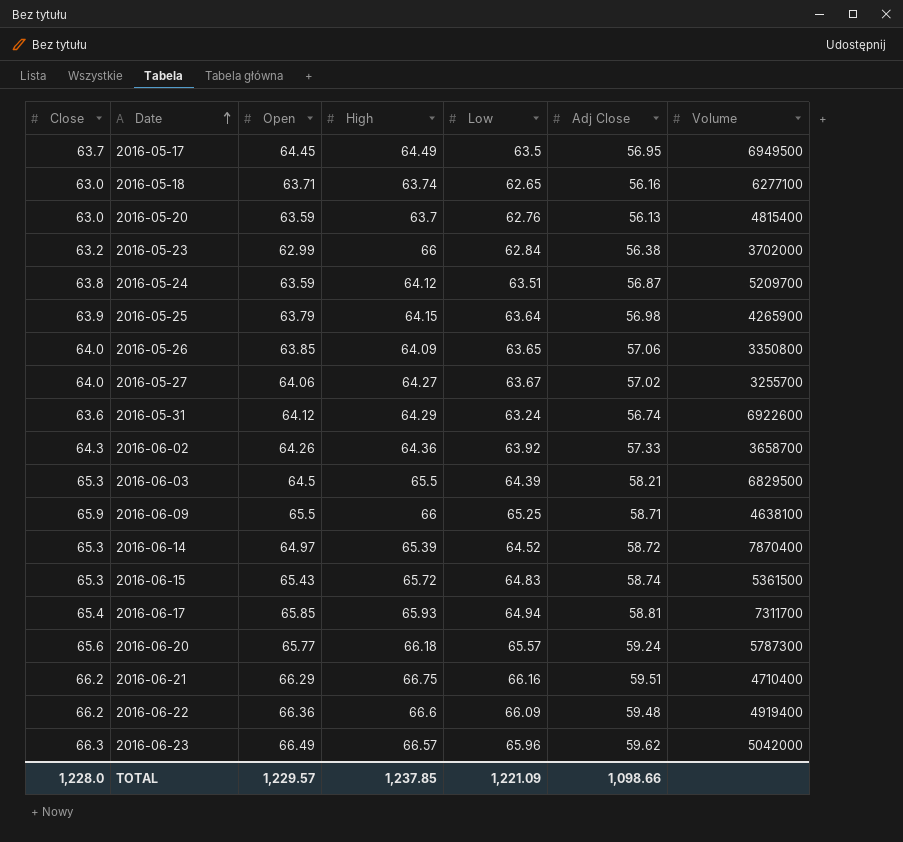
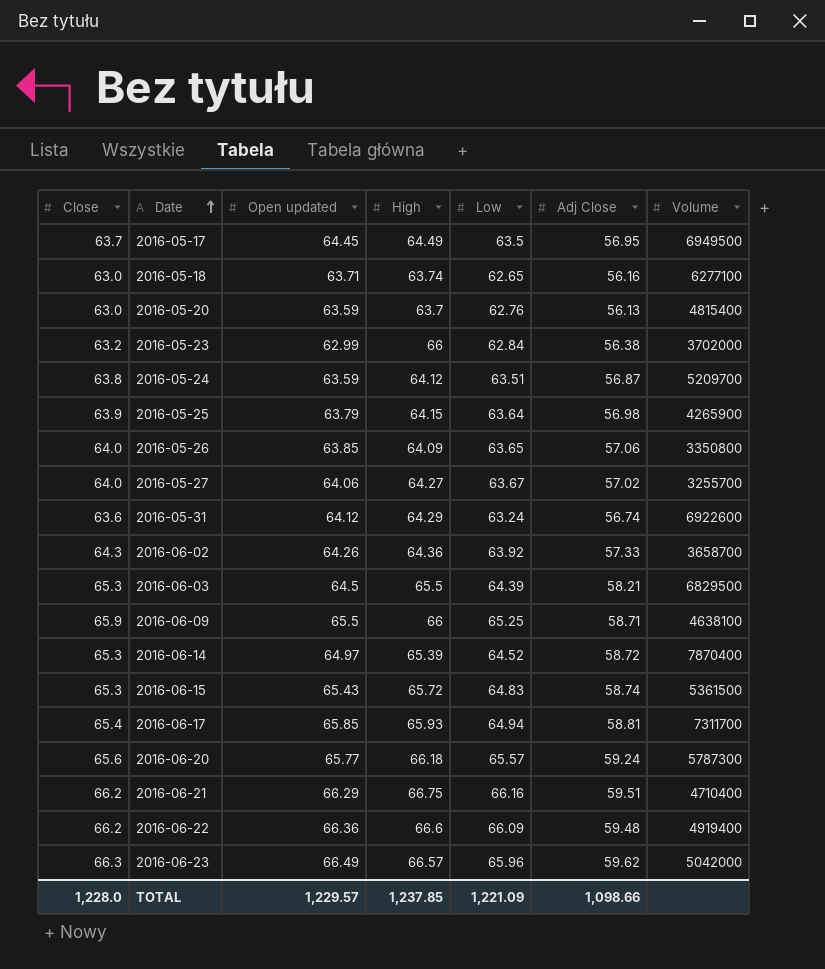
column name: Open -> Open updated

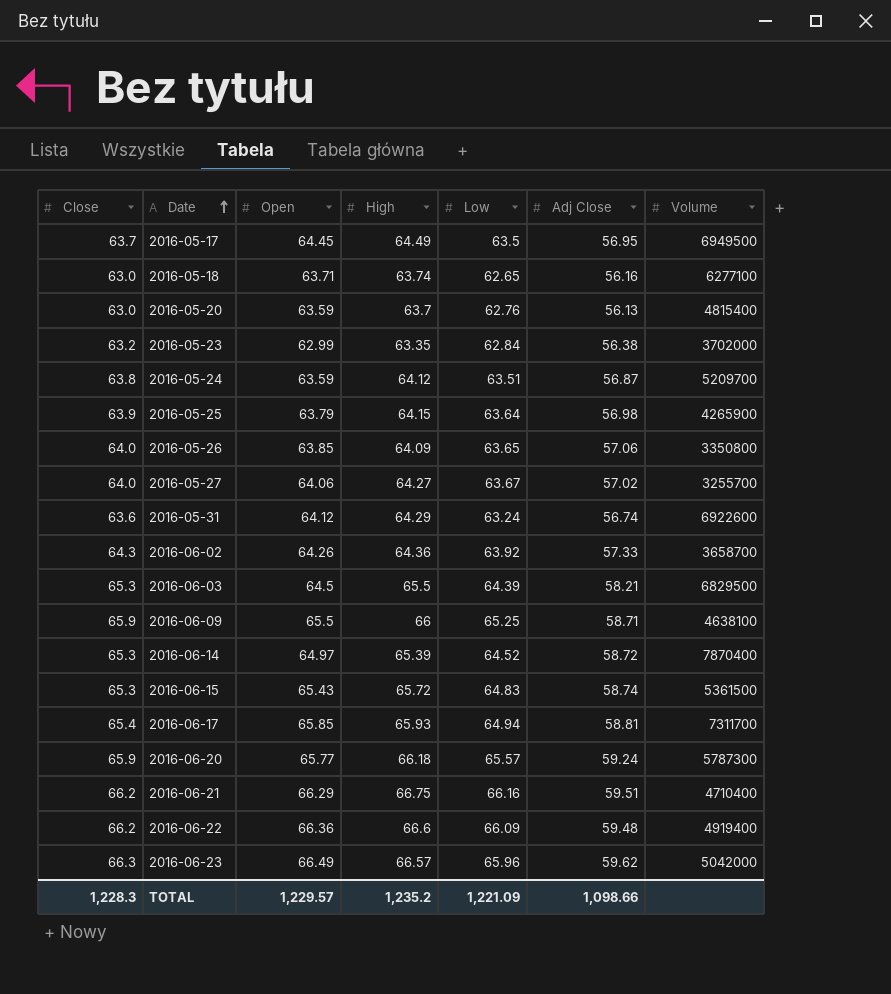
column name: Open updated -> Open
2016-05-23 | High: 66 -> 63.35
2016-06-20 | Close: 65.6 -> 65.9
TOTAL | Close: 1,228.0 -> 1,228.3
TOTAL | High: 1,237.85 -> 1,235.2

